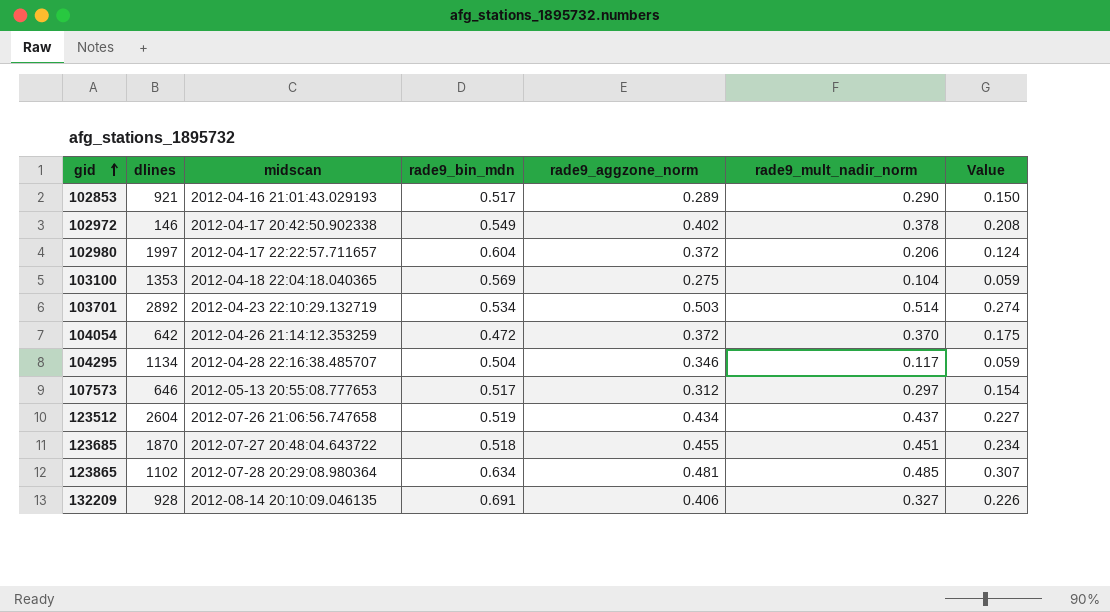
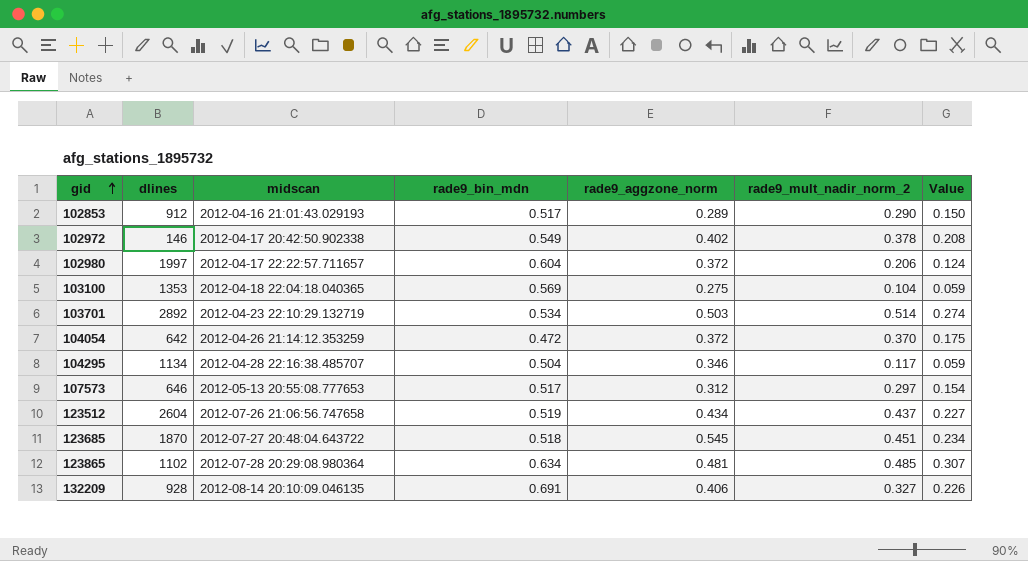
column name: rade9_mult_nadir_norm -> rade9_mult_nadir_norm_2
102853 | dlines: 921 -> 912
123685 | rade9_aggzone_norm: 0.455 -> 0.545

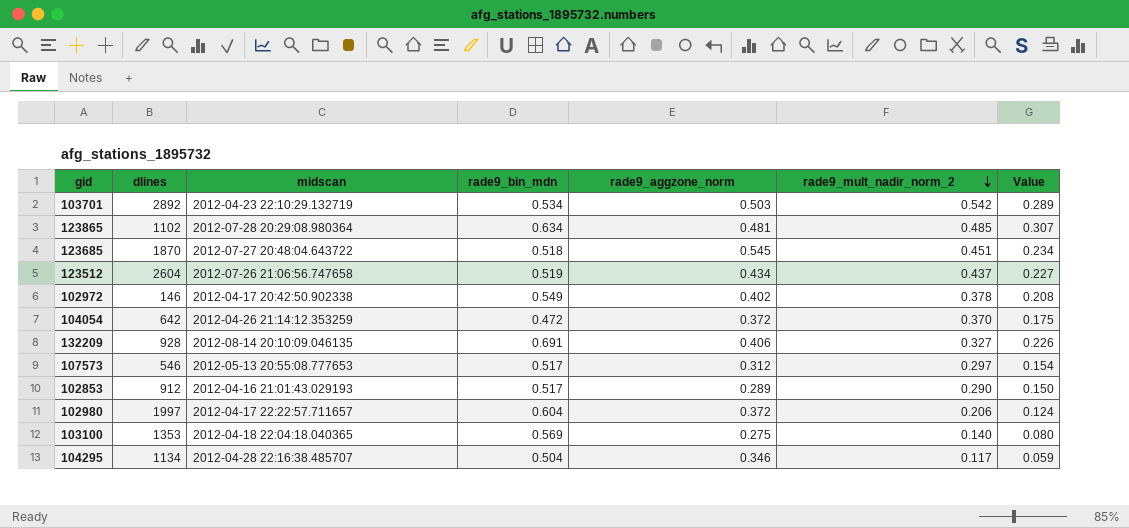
row order: gid ascending -> rade9_mult_nadir_norm_2 descending
103701 | rade9_mult_nadir_norm_2: 0.514 -> 0.542
103701 | Value: 0.274 -> 0.289
107573 | dlines: 646 -> 546
103100 | rade9_mult_nadir_norm_2: 0.104 -> 0.140
103100 | Value: 0.059 -> 0.080

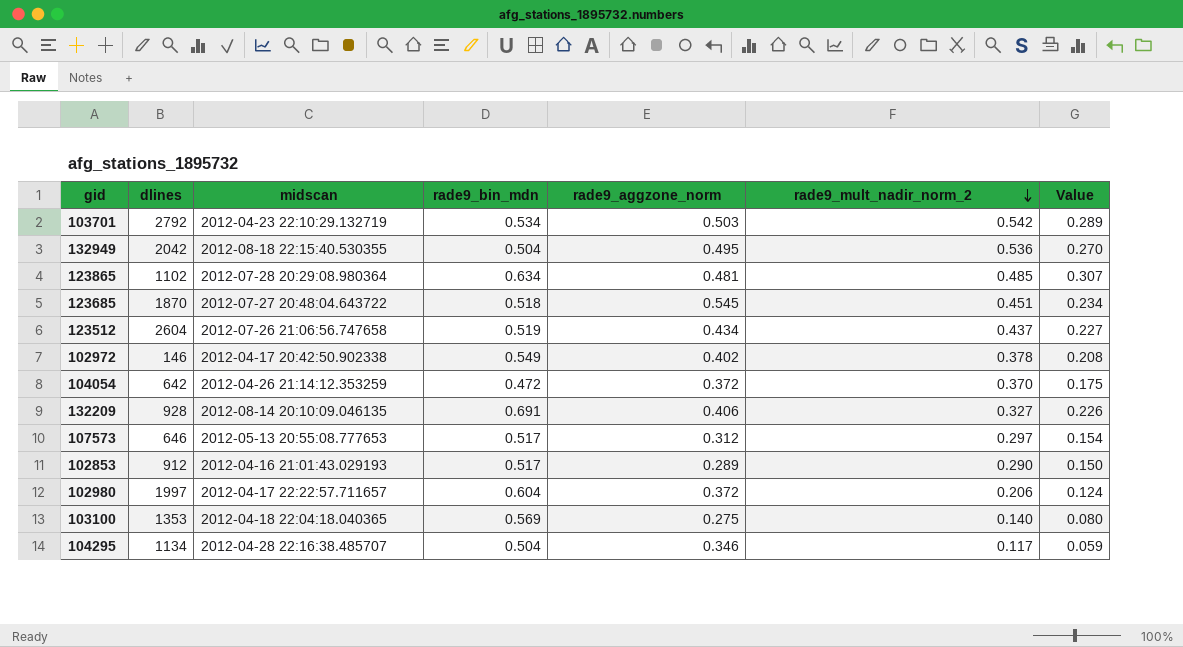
103701 | dlines: 2892 -> 2792
row 132949: none -> 2042 | 2012-08-18 22:15:40.530355 | 0.504 | 0.495 | 0.536 | 0.270
107573 | dlines: 546 -> 646

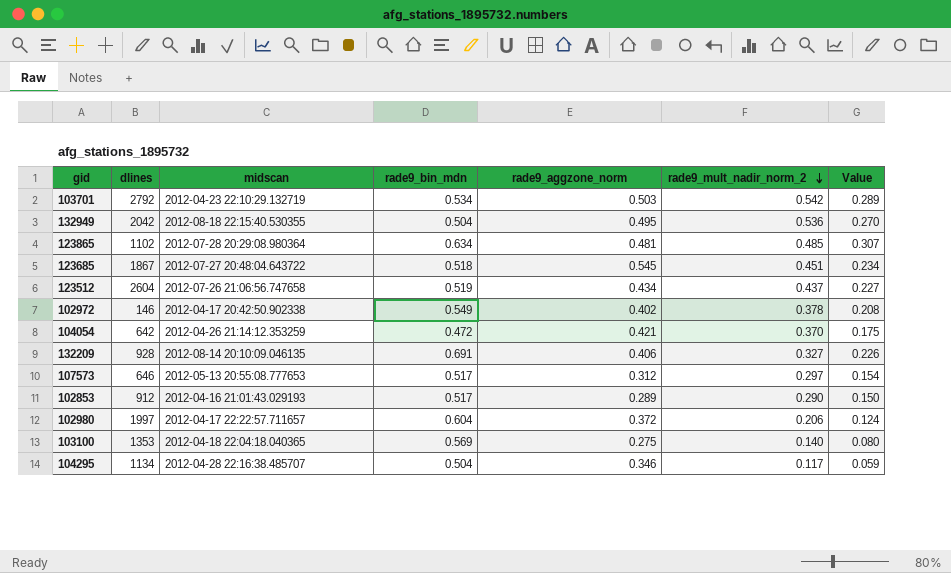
123685 | dlines: 1870 -> 1867
104054 | rade9_aggzone_norm: 0.372 -> 0.421

